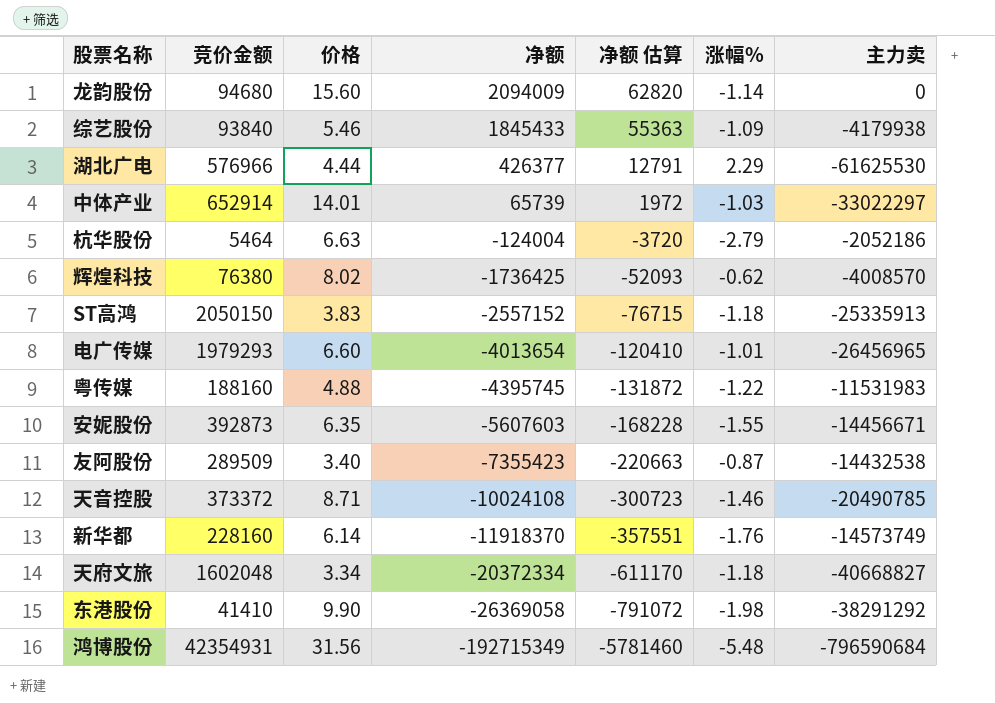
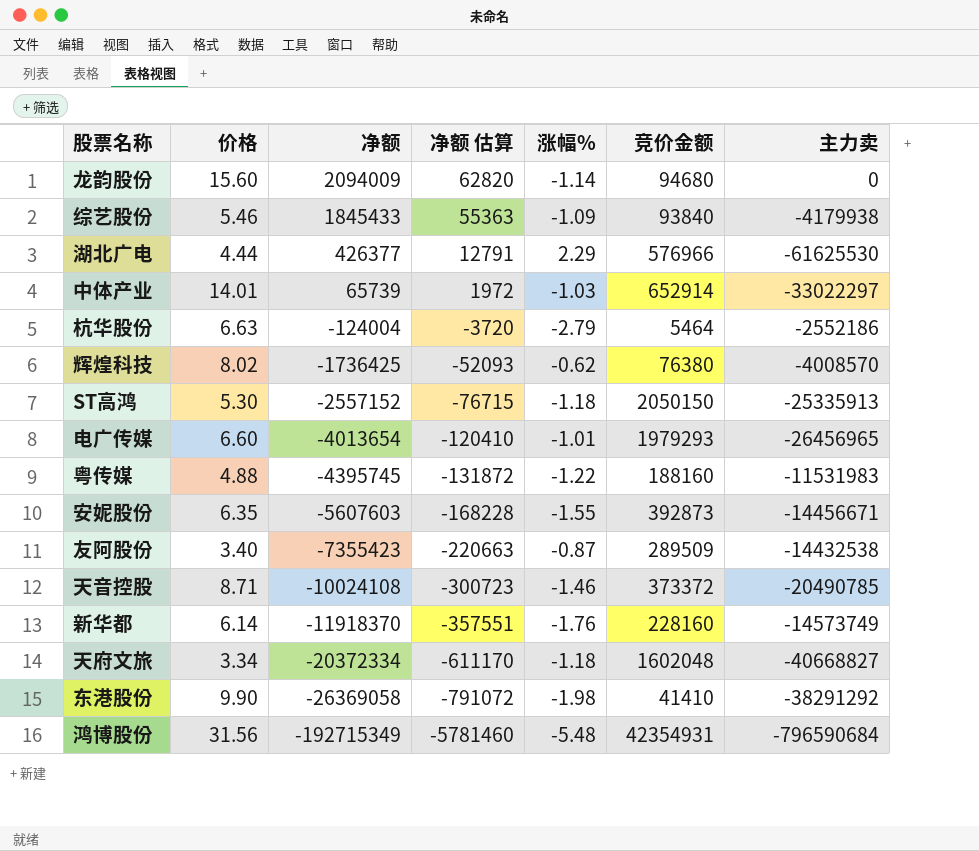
column 竞价金额 | position: 2 -> 6
杭华股份 | 主力卖: -2052186 -> -2552186
ST高鸿 | 价格: 3.83 -> 5.30

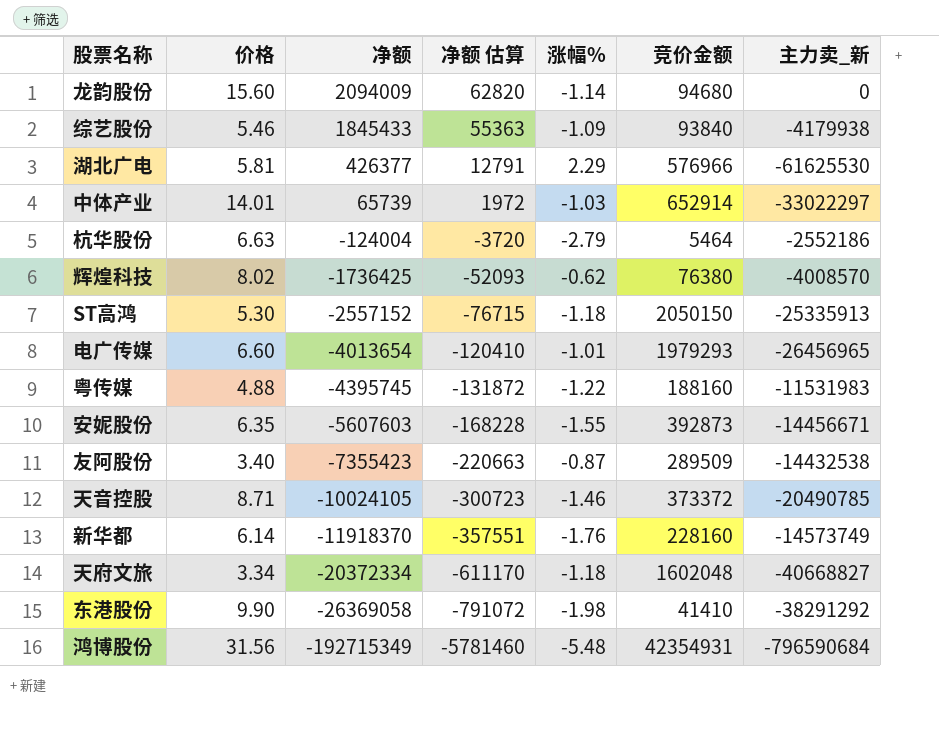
column name: 主力卖 -> 主力卖_新
湖北广电 | 价格: 4.44 -> 5.81
天音控股 | 净额: -10024108 -> -10024105

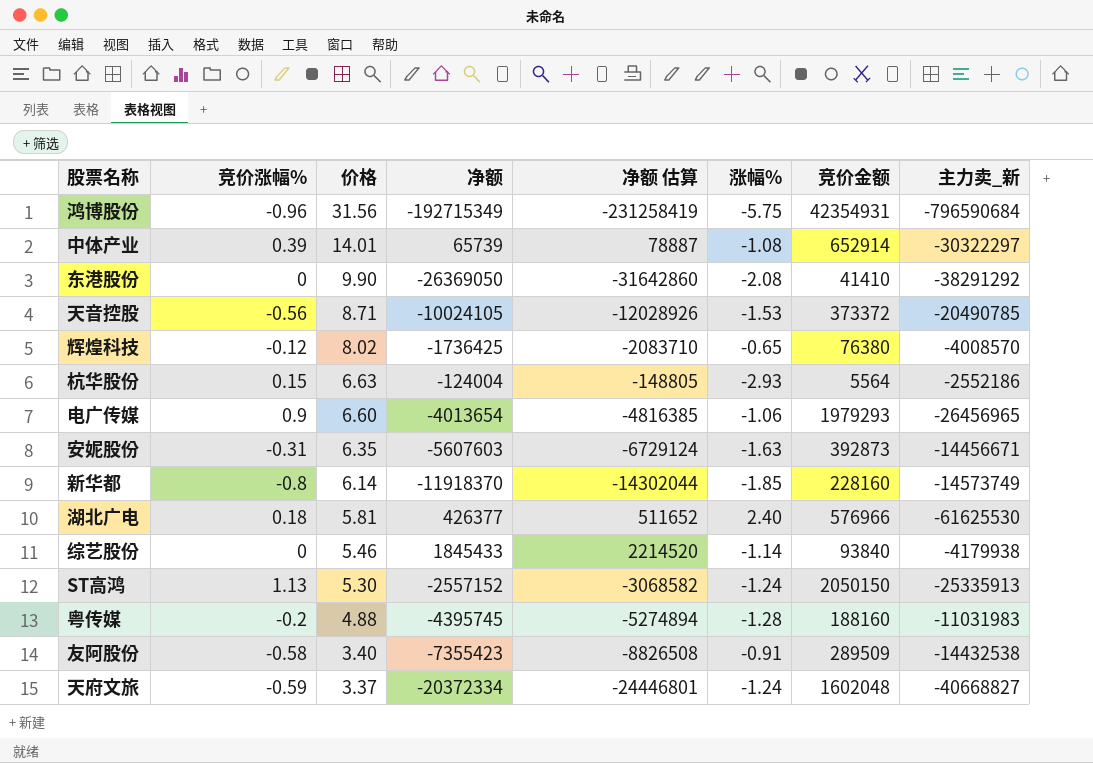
row order: 净额 descending -> 价格 descending
column 竞价涨幅% | position: none -> 2
column 净额 估算 | formula: [净额] * 0.03 -> [净额] * 1.2
row 龙韵股份: 15.60 | 2094009 | 62820 | -1.14 | 94680 | 0 -> none
鸿博股份 | 涨幅%: -5.48 -> -5.75
中体产业 | 涨幅%: -1.03 -> -1.08
中体产业 | 主力卖_新: -33022297 -> -30322297
东港股份 | 净额: -26369058 -> -26369050
东港股份 | 涨幅%: -1.98 -> -2.08
天音控股 | 涨幅%: -1.46 -> -1.53
辉煌科技 | 涨幅%: -0.62 -> -0.65
杭华股份 | 涨幅%: -2.79 -> -2.93
杭华股份 | 竞价金额: 5464 -> 5564
电广传媒 | 涨幅%: -1.01 -> -1.06
安妮股份 | 涨幅%: -1.55 -> -1.63
新华都 | 涨幅%: -1.76 -> -1.85
湖北广电 | 涨幅%: 2.29 -> 2.40
综艺股份 | 涨幅%: -1.09 -> -1.14
ST高鸿 | 涨幅%: -1.18 -> -1.24
粤传媒 | 涨幅%: -1.22 -> -1.28
粤传媒 | 主力卖_新: -11531983 -> -11031983
友阿股份 | 涨幅%: -0.87 -> -0.91
天府文旅 | 价格: 3.34 -> 3.37
天府文旅 | 涨幅%: -1.18 -> -1.24

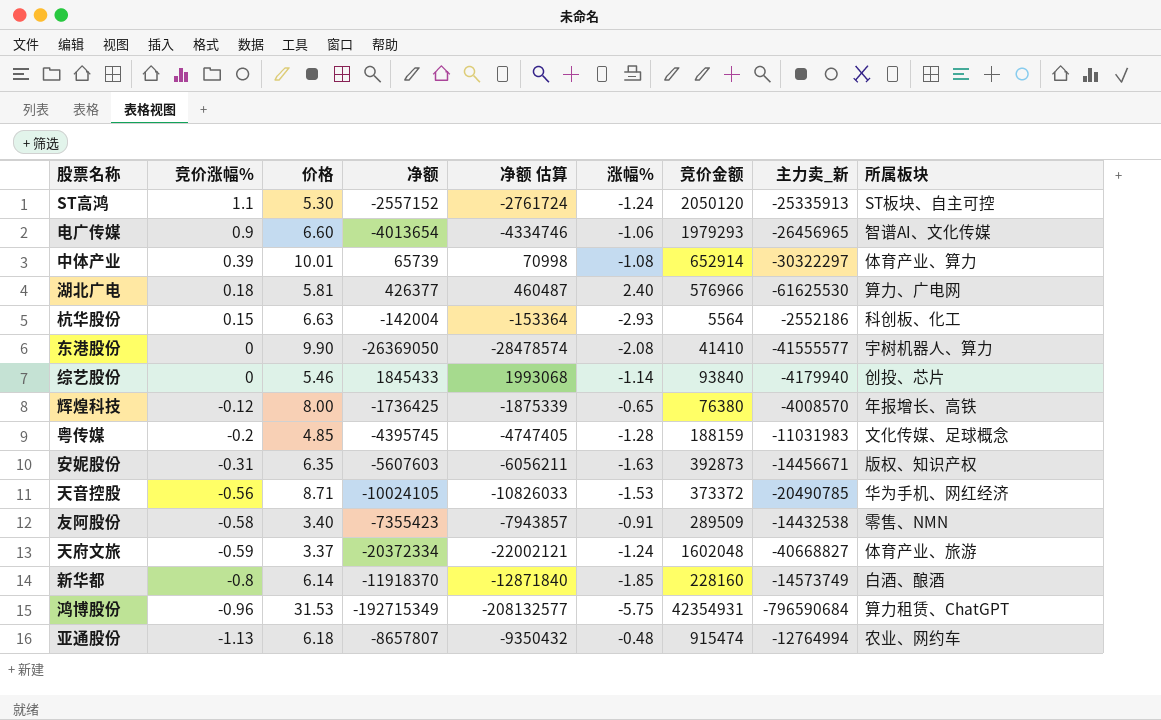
row order: 价格 descending -> 竞价涨幅% descending
column 净额 估算 | formula: [净额] * 1.2 -> [净额] * 1.08
column 所属板块 | position: none -> 9
ST高鸿 | 竞价涨幅%: 1.13 -> 1.1
ST高鸿 | 竞价金额: 2050150 -> 2050120
中体产业 | 价格: 14.01 -> 10.01
杭华股份 | 净额: -124004 -> -142004
东港股份 | 主力卖_新: -38291292 -> -41555577
综艺股份 | 主力卖_新: -4179938 -> -4179940
辉煌科技 | 价格: 8.02 -> 8.00
粤传媒 | 价格: 4.88 -> 4.85
粤传媒 | 竞价金额: 188160 -> 188159
鸿博股份 | 价格: 31.56 -> 31.53
row 亚通股份: none -> -1.13 | 6.18 | -8657807 | -9350432 | -0.48 | 915474 | -12764994 | 农业、网约车

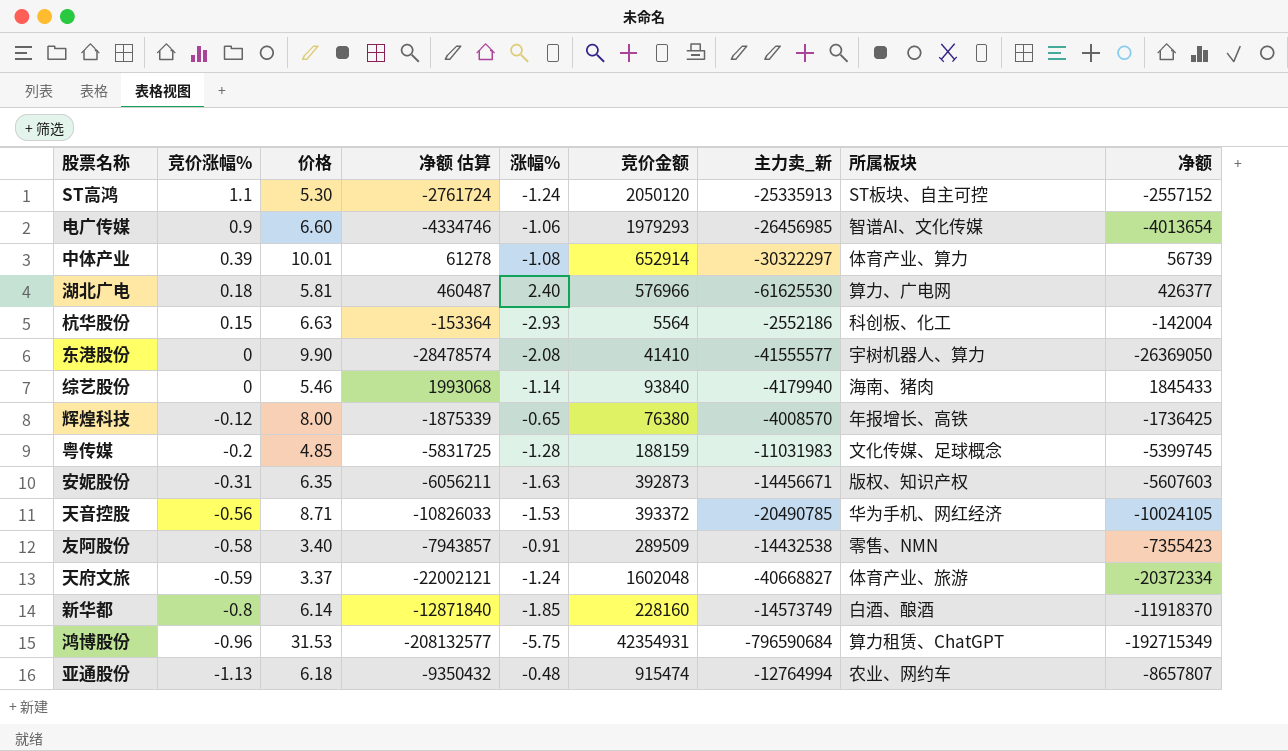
column 净额 | position: 4 -> 9
电广传媒 | 主力卖_新: -26456965 -> -26456985
中体产业 | 净额 估算: 70998 -> 61278
中体产业 | 净额: 65739 -> 56739
综艺股份 | 所属板块: 创投、芯片 -> 海南、猪肉
粤传媒 | 净额 估算: -4747405 -> -5831725
粤传媒 | 净额: -4395745 -> -5399745
天音控股 | 竞价金额: 373372 -> 393372

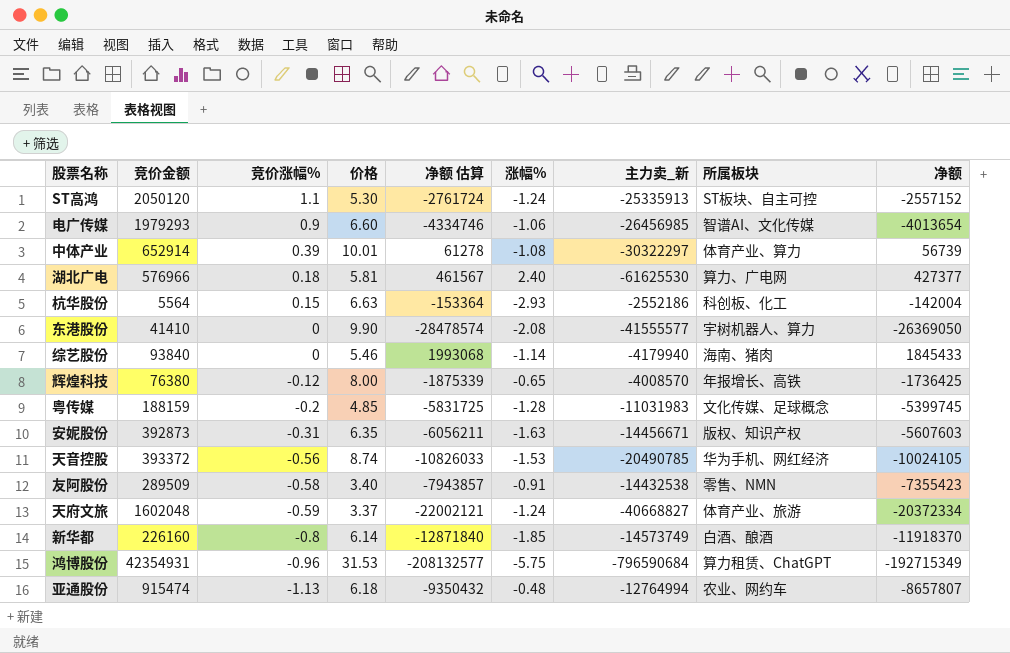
column 竞价金额 | position: 6 -> 2
湖北广电 | 净额 估算: 460487 -> 461567
湖北广电 | 净额: 426377 -> 427377
天音控股 | 价格: 8.71 -> 8.74
新华都 | 竞价金额: 228160 -> 226160

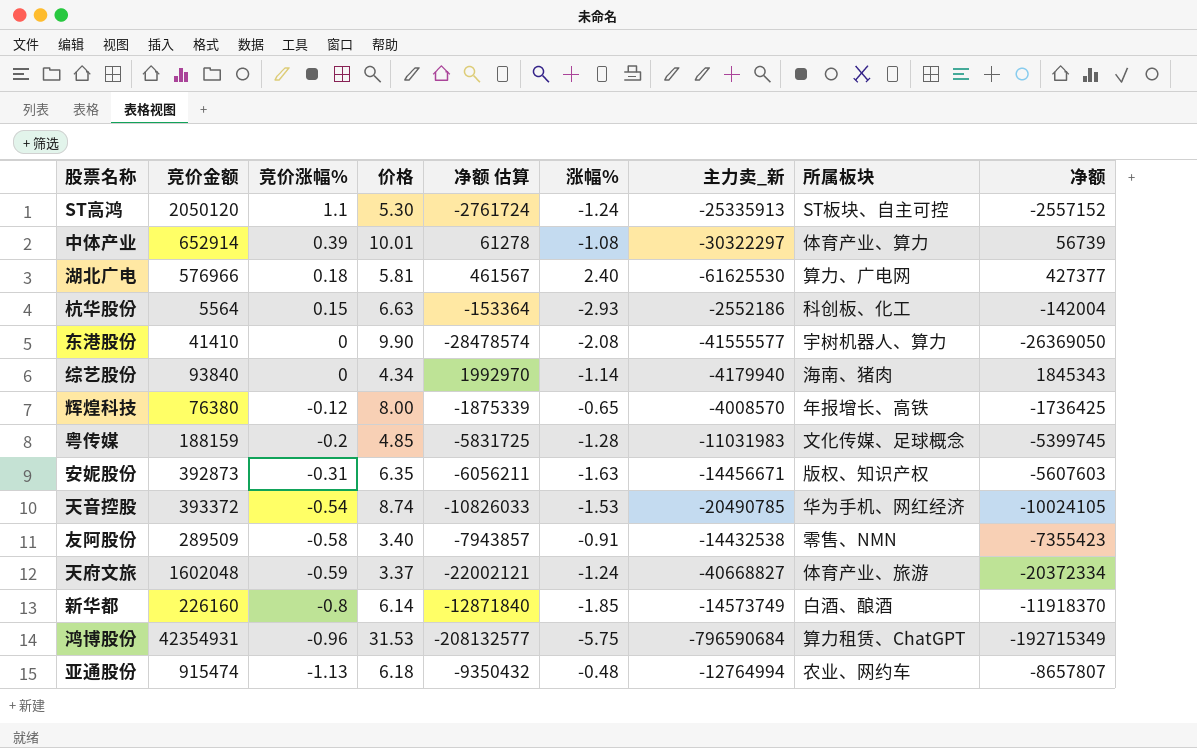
row 电广传媒: 1979293 | 0.9 | 6.60 | -4334746 | -1.06 | -26456985 | 智谱AI、文化传媒 | -4013654 -> none
综艺股份 | 价格: 5.46 -> 4.34
综艺股份 | 净额 估算: 1993068 -> 1992970
综艺股份 | 净额: 1845433 -> 1845343
天音控股 | 竞价涨幅%: -0.56 -> -0.54

